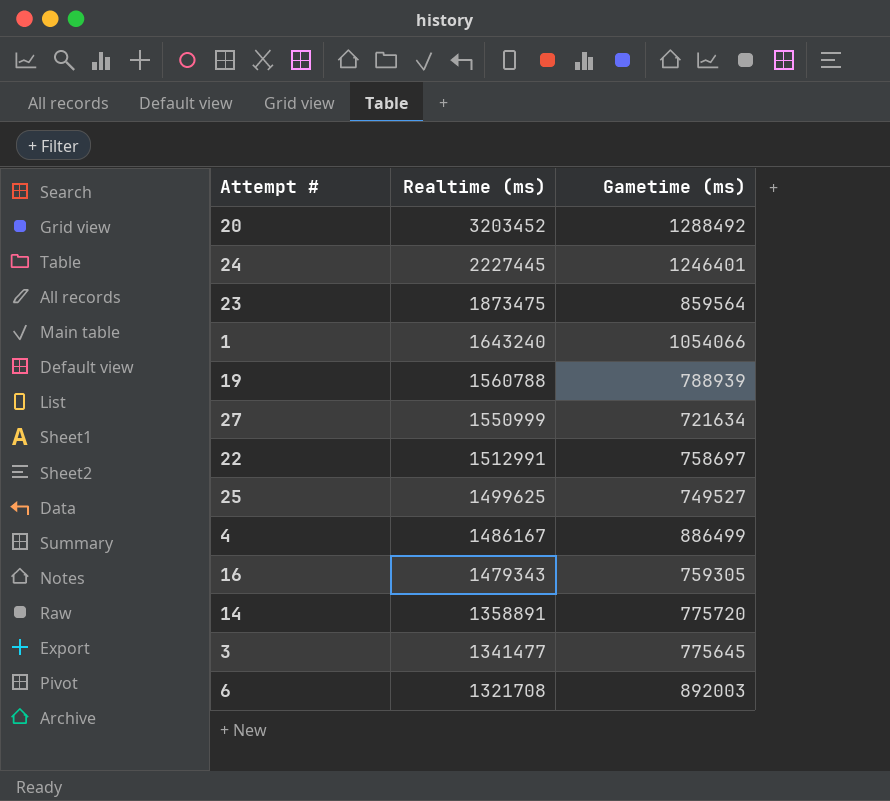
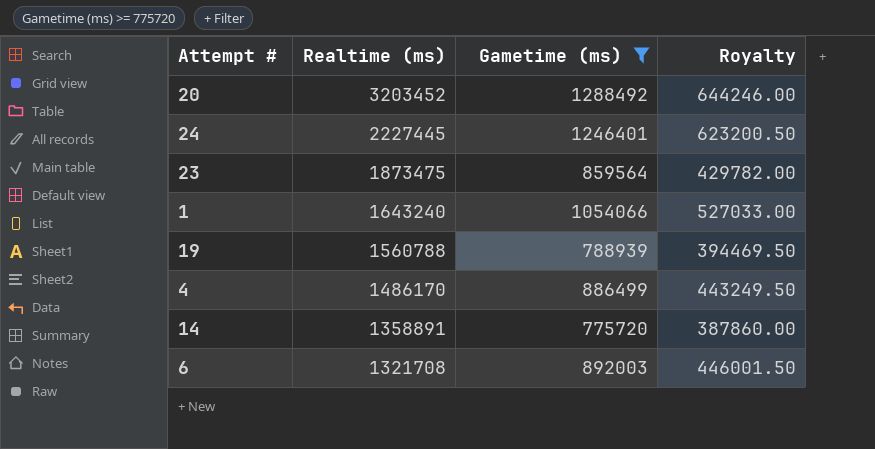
filter: none -> Gametime (ms) >= 775720
column Royalty | formula: none -> [Gametime (ms)] * 0.5
4 | Realtime (ms): 1486167 -> 1486170

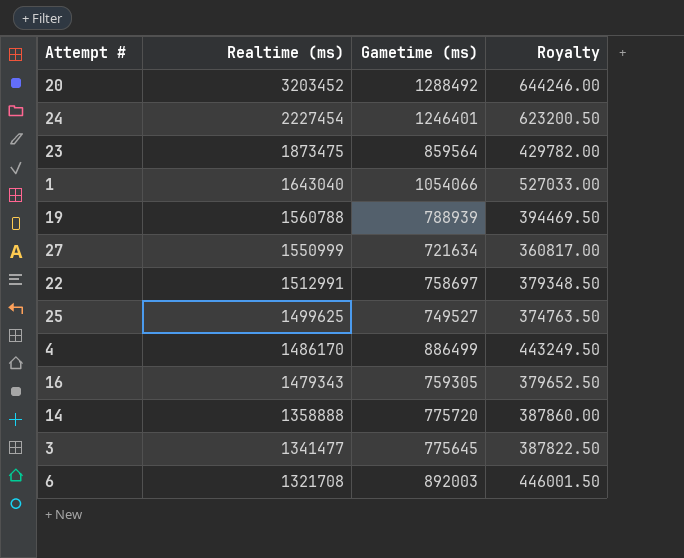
filter: Gametime (ms) >= 775720 -> none
24 | Realtime (ms): 2227445 -> 2227454
1 | Realtime (ms): 1643240 -> 1643040
14 | Realtime (ms): 1358891 -> 1358888

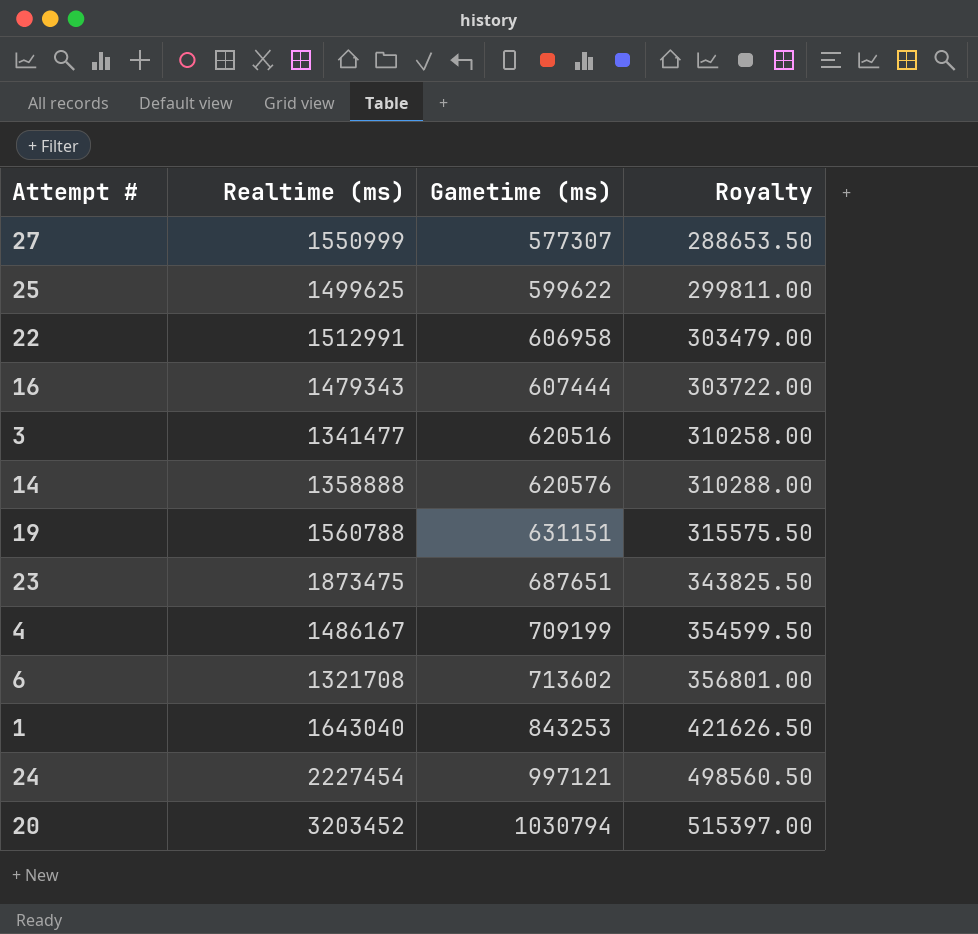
row order: Realtime (ms) descending -> Gametime (ms) ascending
27 | Gametime (ms): 721634 -> 577307
27 | Royalty: 360817.00 -> 288653.50
25 | Gametime (ms): 749527 -> 599622
25 | Royalty: 374763.50 -> 299811.00
22 | Gametime (ms): 758697 -> 606958
22 | Royalty: 379348.50 -> 303479.00
16 | Gametime (ms): 759305 -> 607444
16 | Royalty: 379652.50 -> 303722.00
3 | Gametime (ms): 775645 -> 620516
3 | Royalty: 387822.50 -> 310258.00
14 | Gametime (ms): 775720 -> 620576
14 | Royalty: 387860.00 -> 310288.00
19 | Gametime (ms): 788939 -> 631151
19 | Royalty: 394469.50 -> 315575.50
23 | Gametime (ms): 859564 -> 687651
23 | Royalty: 429782.00 -> 343825.50
4 | Realtime (ms): 1486170 -> 1486167
4 | Gametime (ms): 886499 -> 709199
4 | Royalty: 443249.50 -> 354599.50
6 | Gametime (ms): 892003 -> 713602
6 | Royalty: 446001.50 -> 356801.00
1 | Gametime (ms): 1054066 -> 843253
1 | Royalty: 527033.00 -> 421626.50
24 | Gametime (ms): 1246401 -> 997121
24 | Royalty: 623200.50 -> 498560.50
20 | Gametime (ms): 1288492 -> 1030794
20 | Royalty: 644246.00 -> 515397.00

